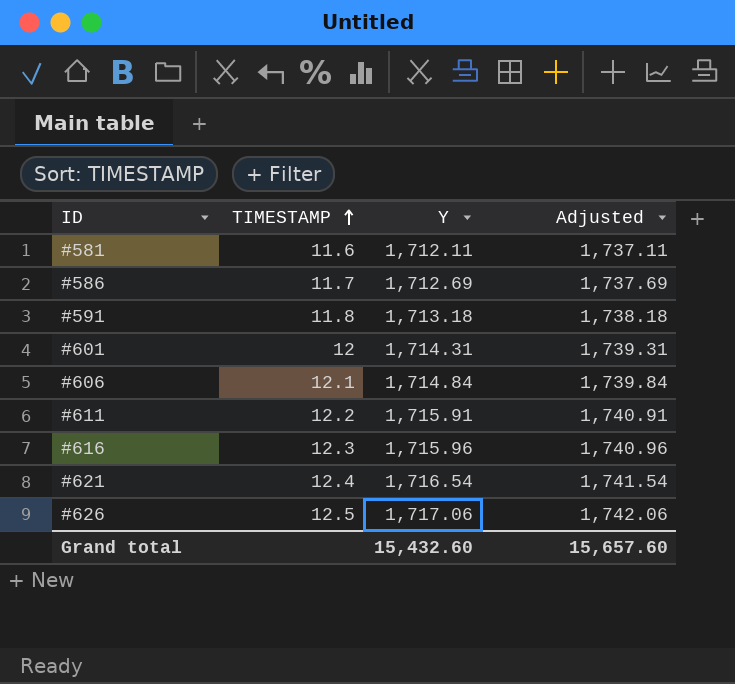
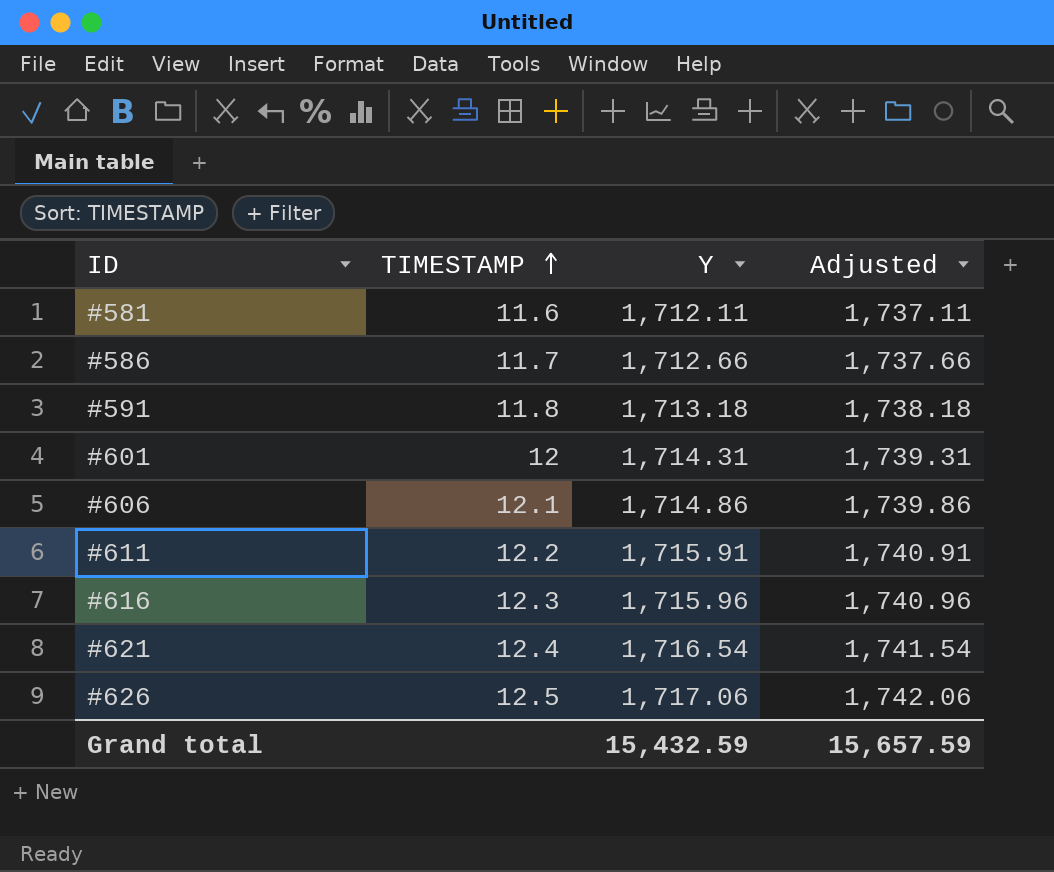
#586 | Y: 1,712.69 -> 1,712.66
#586 | Adjusted: 1,737.69 -> 1,737.66
#606 | Y: 1,714.84 -> 1,714.86
#606 | Adjusted: 1,739.84 -> 1,739.86
Grand total | Y: 15,432.60 -> 15,432.59
Grand total | Adjusted: 15,657.60 -> 15,657.59

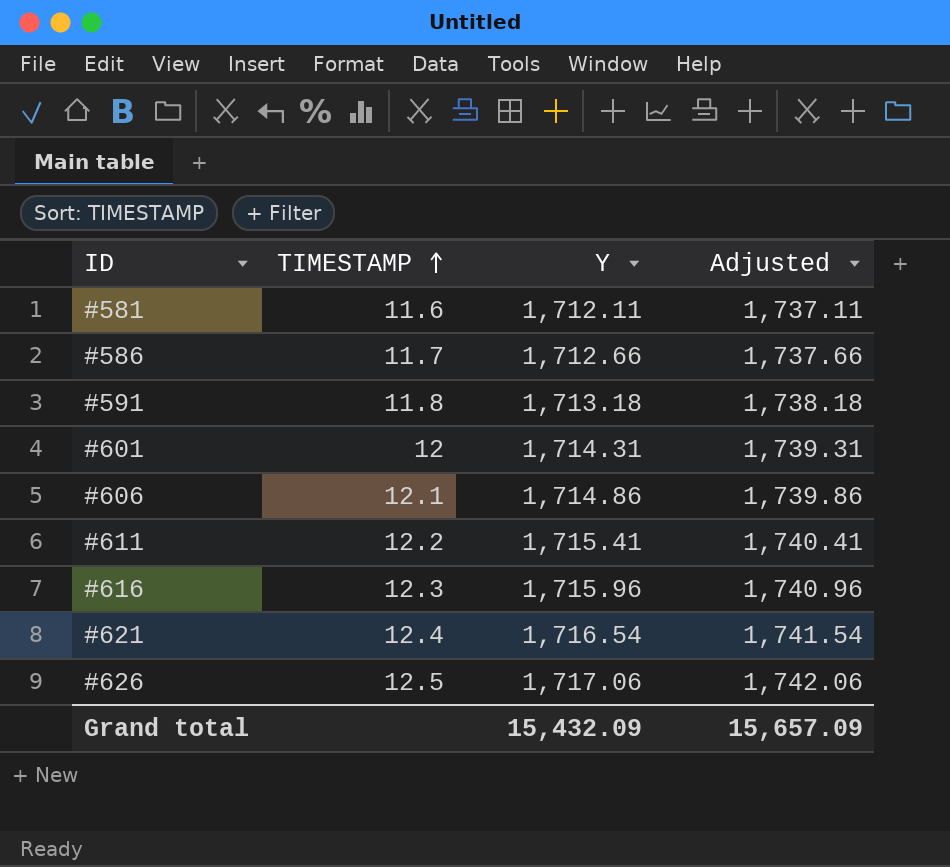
#611 | Y: 1,715.91 -> 1,715.41
#611 | Adjusted: 1,740.91 -> 1,740.41
Grand total | Y: 15,432.59 -> 15,432.09
Grand total | Adjusted: 15,657.59 -> 15,657.09

